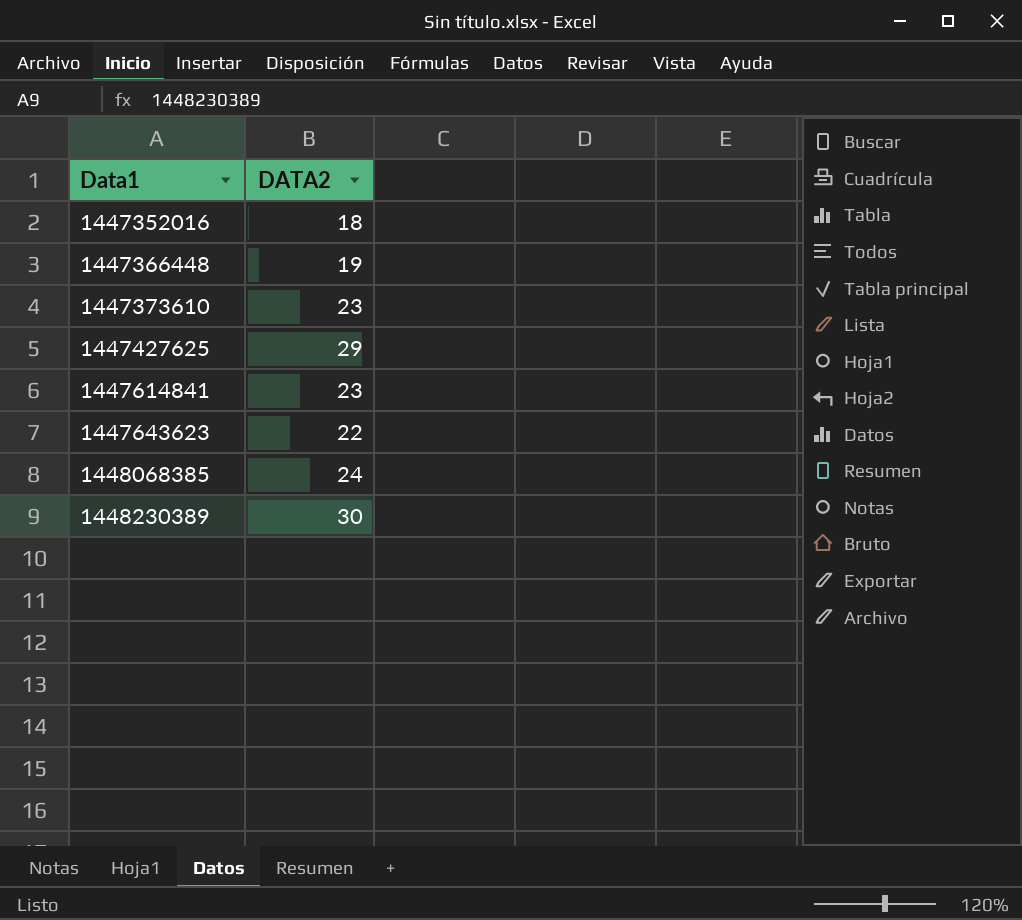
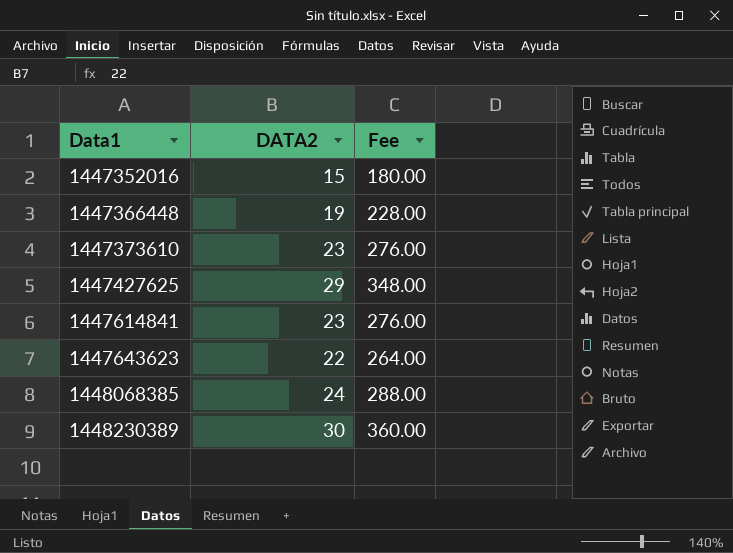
column Fee | formula: none -> [DATA2] * 12
1447352016 | DATA2: 18 -> 15

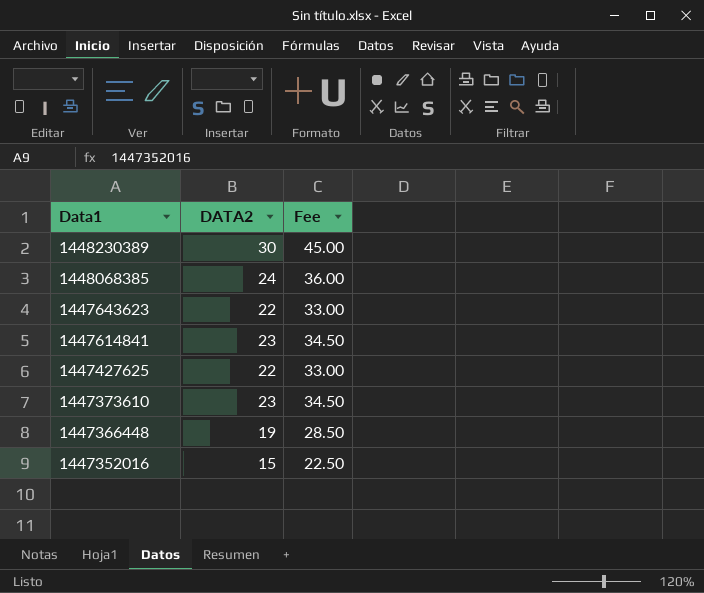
row order: Data1 ascending -> Data1 descending
column Fee | formula: [DATA2] * 12 -> [DATA2] * 1.5
1447427625 | DATA2: 29 -> 22

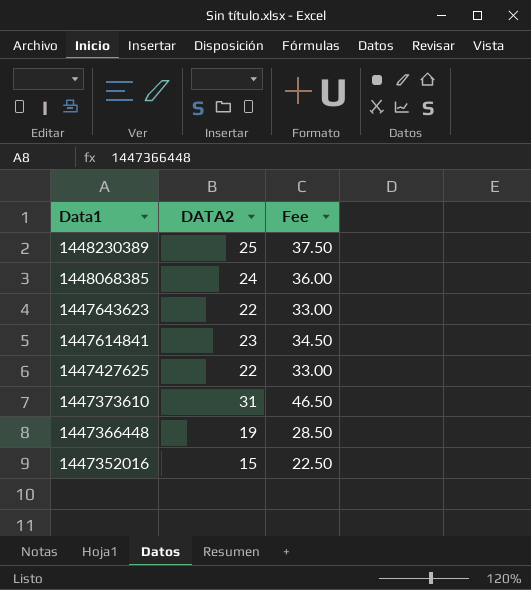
1448230389 | DATA2: 30 -> 25
1448230389 | Fee: 45.00 -> 37.50
1447373610 | DATA2: 23 -> 31
1447373610 | Fee: 34.50 -> 46.50

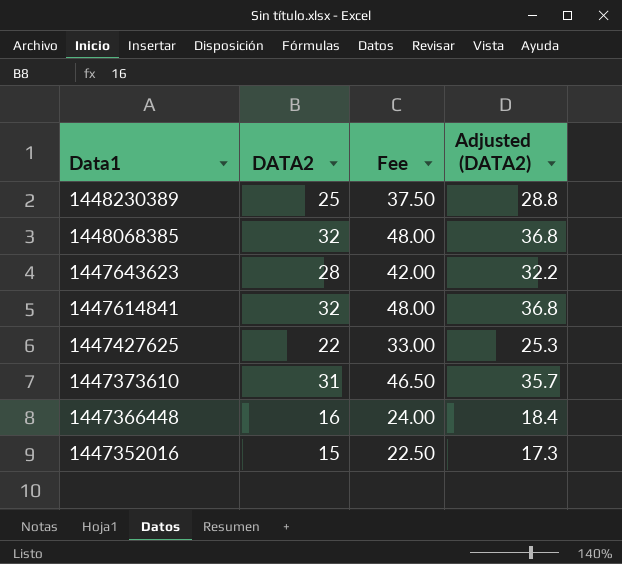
column Adjusted (DATA2) | formula: none -> [DATA2] * 1.15
1448068385 | DATA2: 24 -> 32
1448068385 | Fee: 36.00 -> 48.00
1447643623 | DATA2: 22 -> 28
1447643623 | Fee: 33.00 -> 42.00
1447614841 | DATA2: 23 -> 32
1447614841 | Fee: 34.50 -> 48.00
1447366448 | DATA2: 19 -> 16
1447366448 | Fee: 28.50 -> 24.00

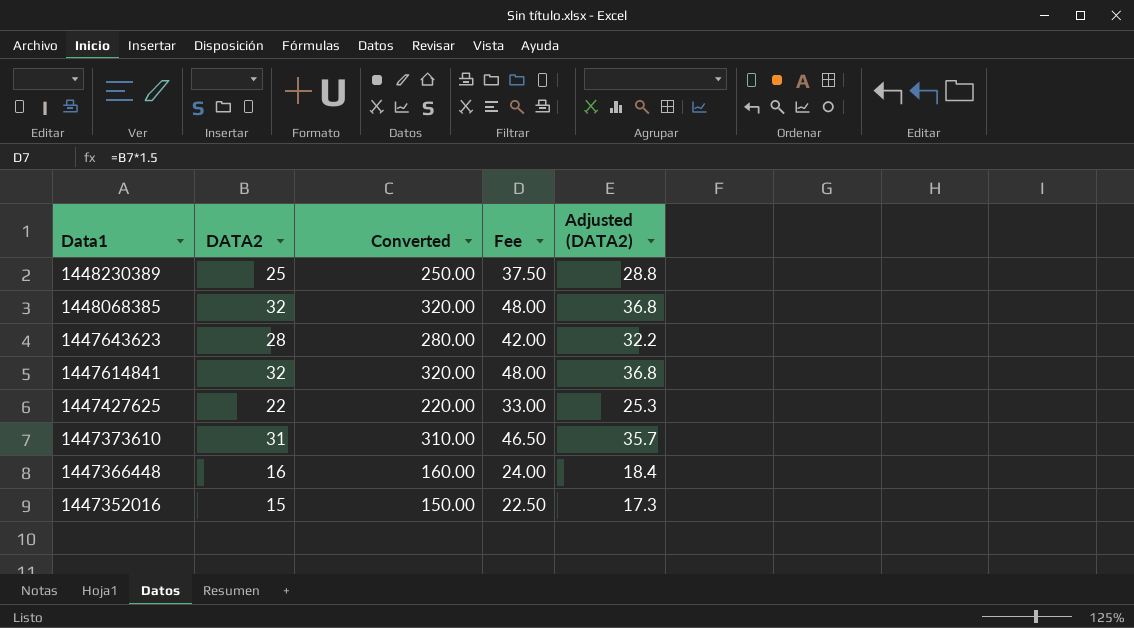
column Converted | formula: none -> [DATA2] * 10

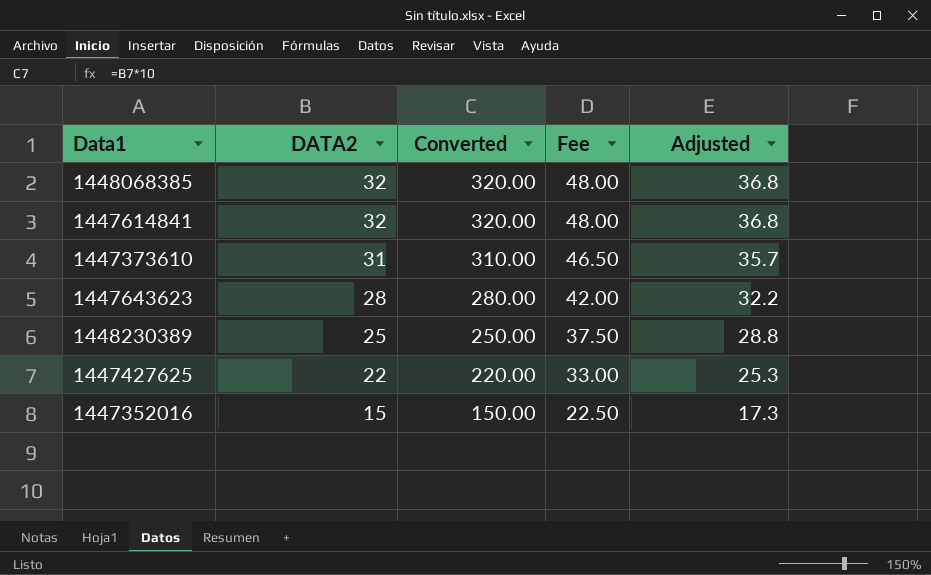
row order: Data1 descending -> DATA2 descending
column name: Adjusted (DATA2) -> Adjusted
row 1447366448: 16 | 160.00 | 24.00 | 18.4 -> none

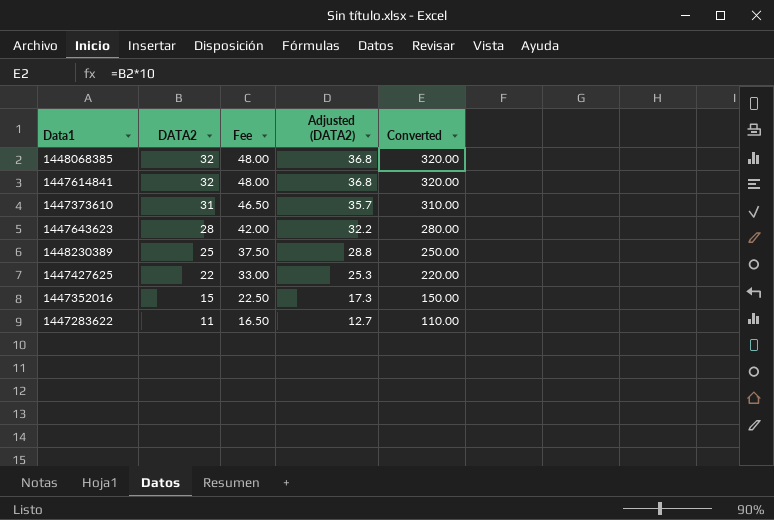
column name: Adjusted -> Adjusted (DATA2)
column Converted | position: 3 -> 5
row 1447283622: none -> 11 | 16.50 | 12.7 | 110.00

